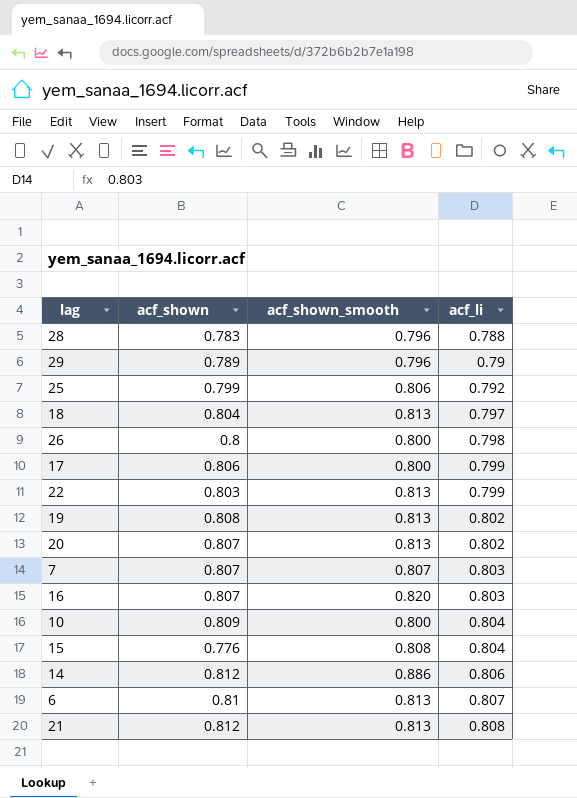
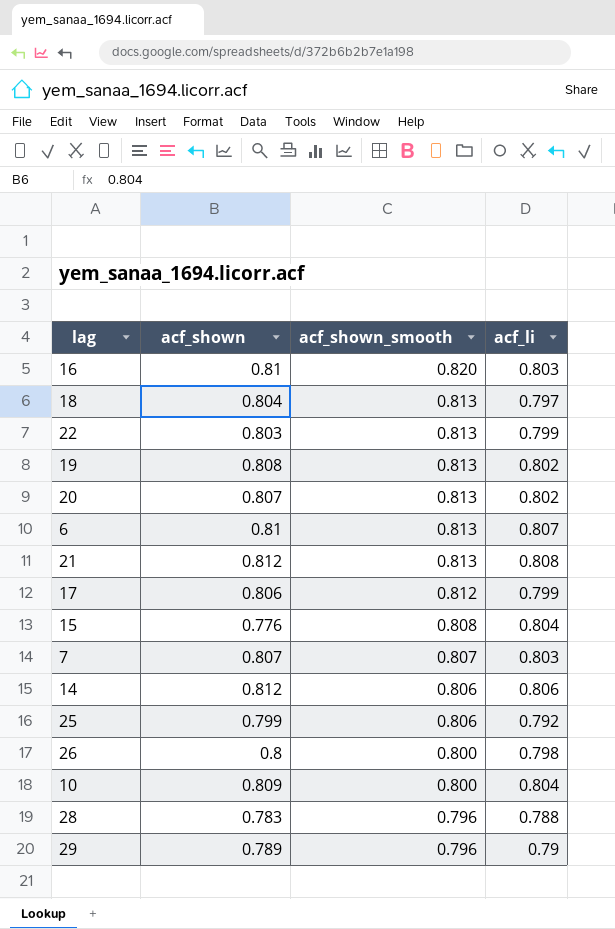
row order: acf_li ascending -> acf_shown_smooth descending
16 | acf_shown: 0.807 -> 0.81
17 | acf_shown_smooth: 0.800 -> 0.812
14 | acf_shown_smooth: 0.886 -> 0.806

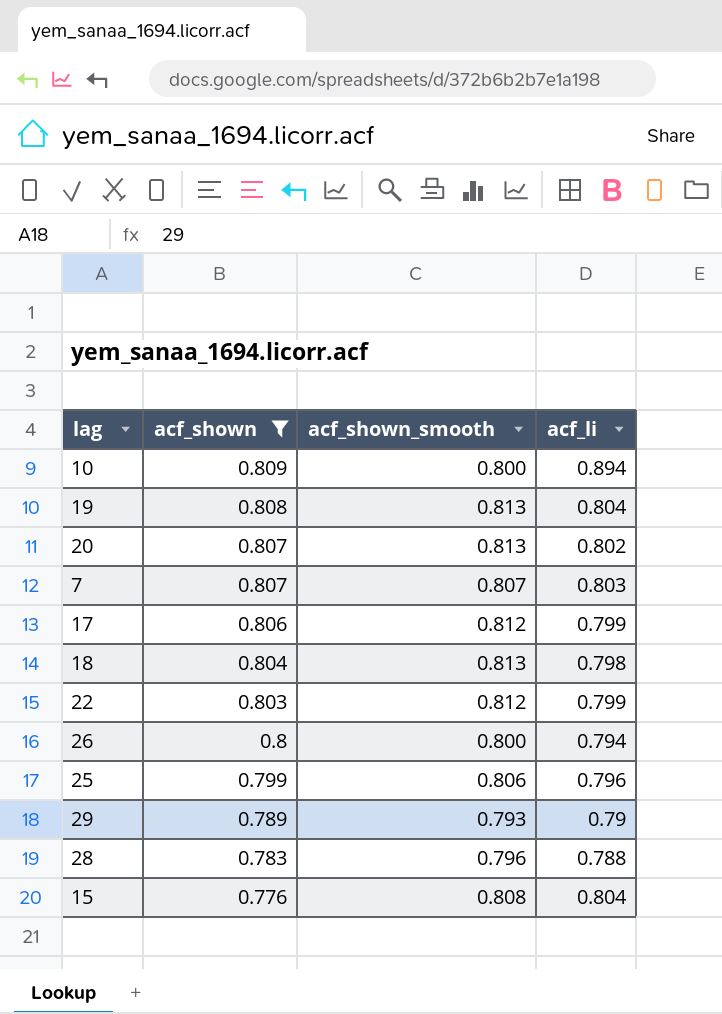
filter: none -> acf_shown <= 0.809
row order: acf_shown_smooth descending -> acf_shown descending
10 | acf_li: 0.804 -> 0.894
19 | acf_li: 0.802 -> 0.804
18 | acf_li: 0.797 -> 0.798
22 | acf_shown_smooth: 0.813 -> 0.812
26 | acf_li: 0.798 -> 0.794
25 | acf_li: 0.792 -> 0.796
29 | acf_shown_smooth: 0.796 -> 0.793

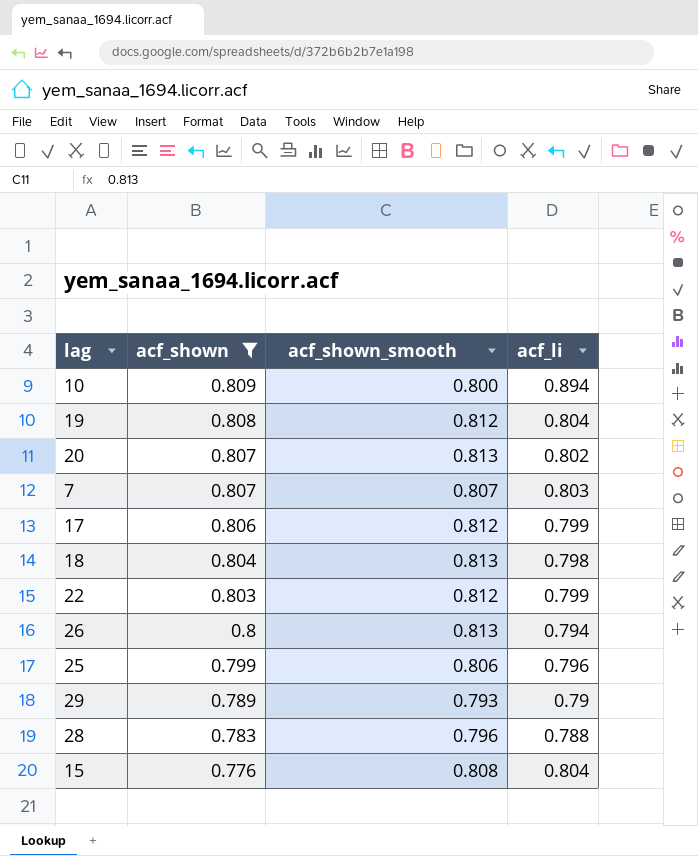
19 | acf_shown_smooth: 0.813 -> 0.812
26 | acf_shown_smooth: 0.800 -> 0.813

